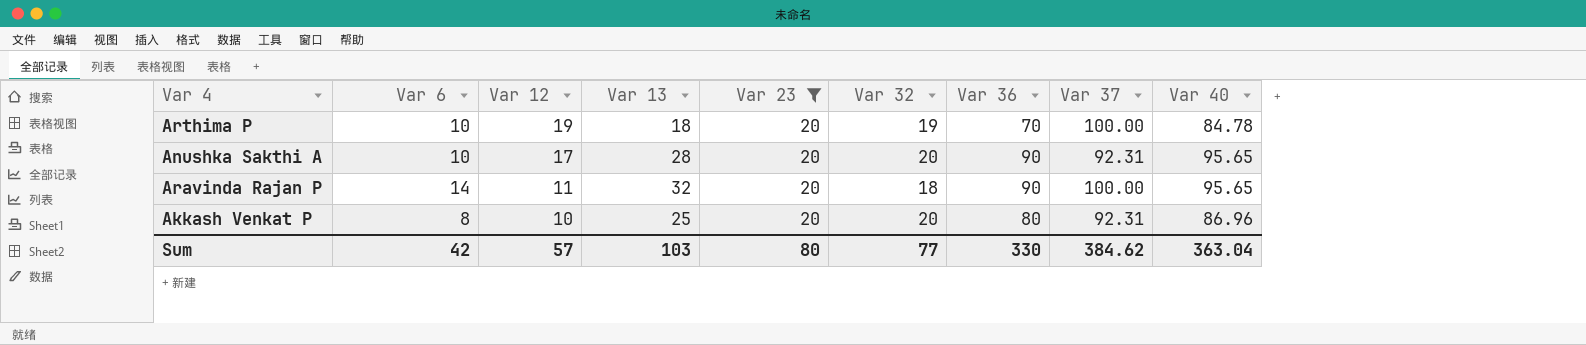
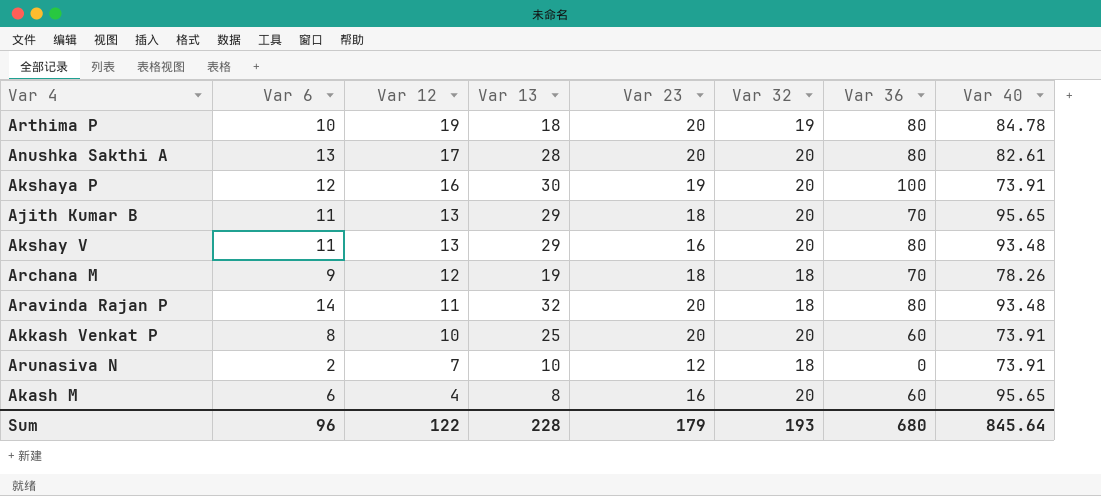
filter: Var 23 = 20 -> none
column Var 37 | position: 8 -> none
Arthima P | Var 36: 70 -> 80
Anushka Sakthi A | Var 6: 10 -> 13
Anushka Sakthi A | Var 36: 90 -> 80
Anushka Sakthi A | Var 40: 95.65 -> 82.61
Aravinda Rajan P | Var 36: 90 -> 80
Aravinda Rajan P | Var 40: 95.65 -> 93.48
Akkash Venkat P | Var 36: 80 -> 60
Akkash Venkat P | Var 40: 86.96 -> 73.91
Sum | Var 6: 42 -> 96
Sum | Var 12: 57 -> 122
Sum | Var 13: 103 -> 228
Sum | Var 23: 80 -> 179
Sum | Var 32: 77 -> 193
Sum | Var 36: 330 -> 680
Sum | Var 40: 363.04 -> 845.64

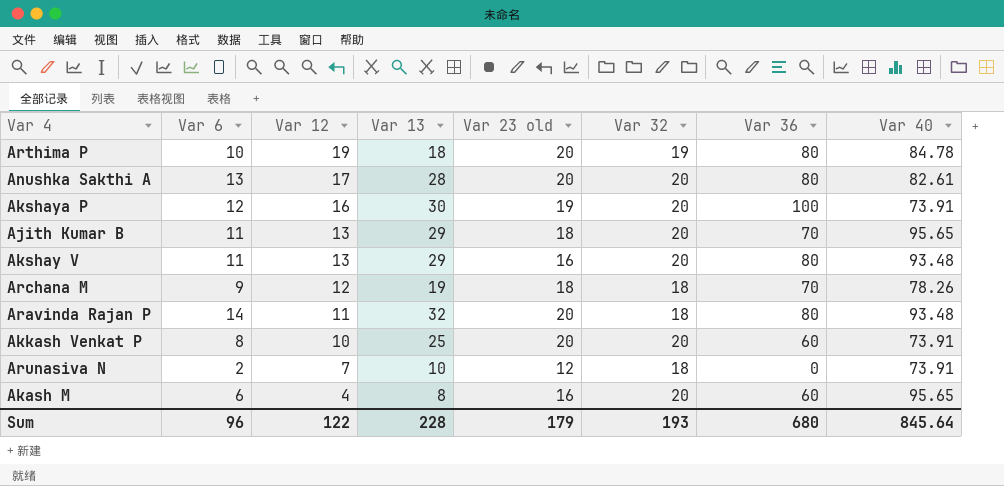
column name: Var 23 -> Var 23 old

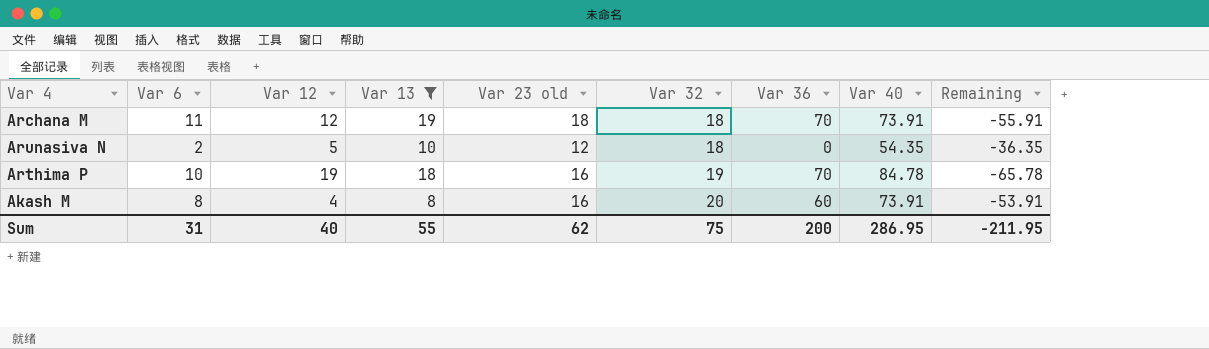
filter: none -> Var 13 <= 19
row order: Var 12 descending -> Var 32 ascending
column Remaining | formula: none -> [Var 32] - [Var 40]
Archana M | Var 6: 9 -> 11
Archana M | Var 40: 78.26 -> 73.91
Arunasiva N | Var 12: 7 -> 5
Arunasiva N | Var 40: 73.91 -> 54.35
Arthima P | Var 23 old: 20 -> 16
Arthima P | Var 36: 80 -> 70
Akash M | Var 6: 6 -> 8
Akash M | Var 40: 95.65 -> 73.91
Sum | Var 6: 96 -> 31
Sum | Var 12: 122 -> 40
Sum | Var 13: 228 -> 55
Sum | Var 23 old: 179 -> 62
Sum | Var 32: 193 -> 75
Sum | Var 36: 680 -> 200
Sum | Var 40: 845.64 -> 286.95

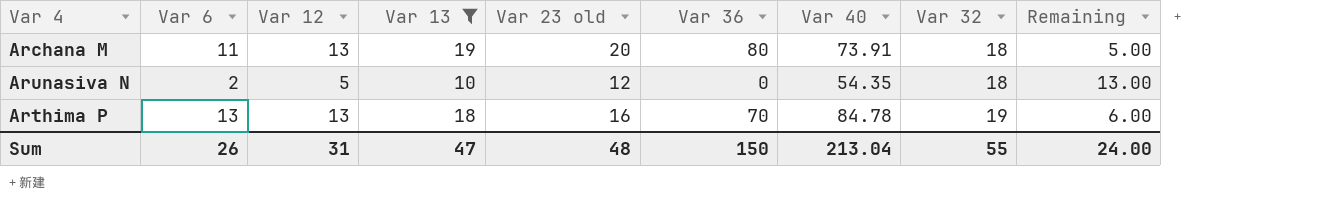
column Var 32 | position: 6 -> 8
column Remaining | formula: [Var 32] - [Var 40] -> [Var 32] - [Var 12]
row Akash M: 8 | 4 | 8 | 16 | 20 | 60 | 73.91 | -53.91 -> none
Archana M | Var 12: 12 -> 13
Archana M | Var 23 old: 18 -> 20
Archana M | Var 36: 70 -> 80
Arthima P | Var 6: 10 -> 13
Arthima P | Var 12: 19 -> 13
Sum | Var 6: 31 -> 26
Sum | Var 12: 40 -> 31
Sum | Var 13: 55 -> 47
Sum | Var 23 old: 62 -> 48
Sum | Var 36: 200 -> 150
Sum | Var 40: 286.95 -> 213.04
Sum | Var 32: 75 -> 55
Sum | Remaining: -211.95 -> 24.00

